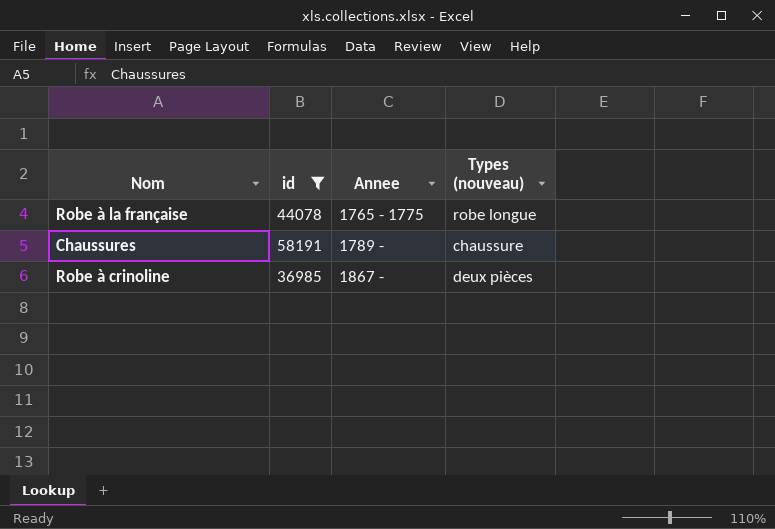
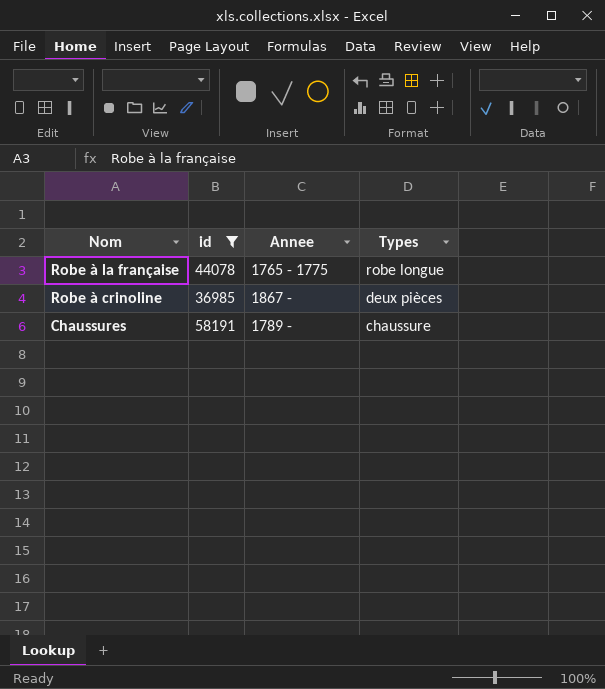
row order: Annee ascending -> Nom descending
column name: Types (nouveau) -> Types

